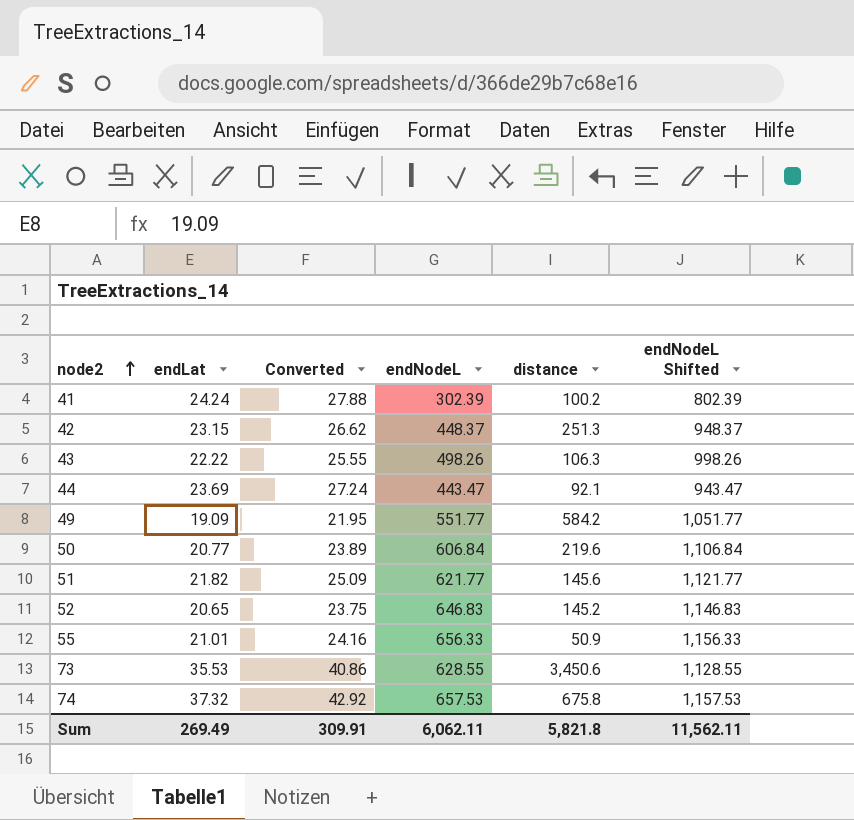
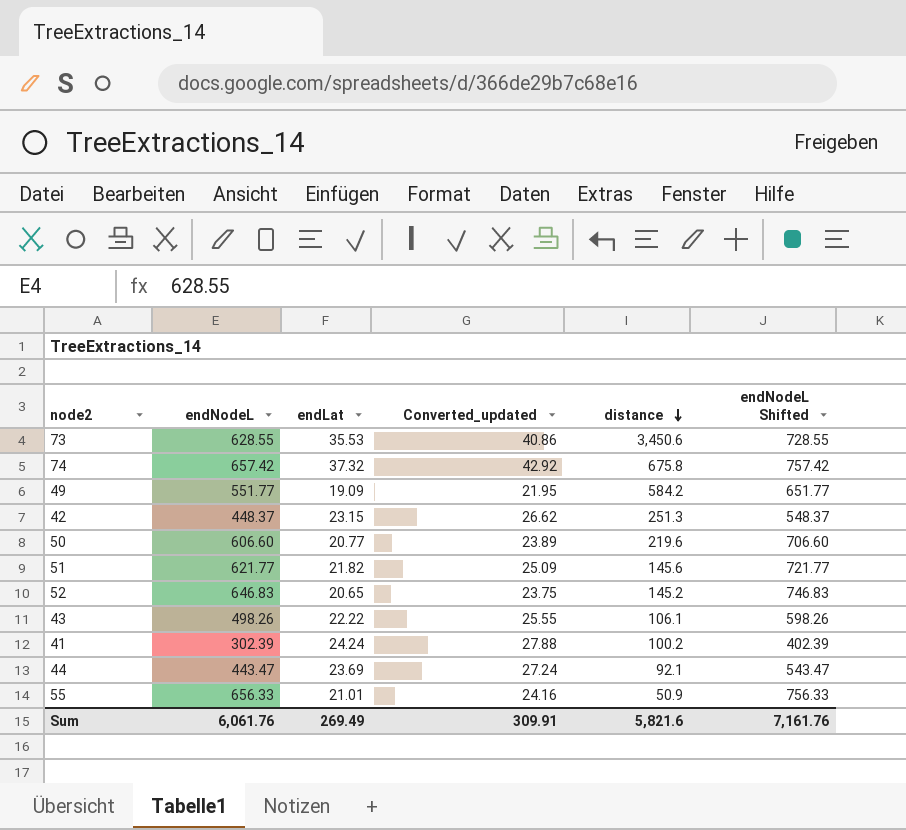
row order: node2 ascending -> distance descending
column endNodeL | position: 4 -> 2
column name: Converted -> Converted_updated
column endNodeL Shifted | formula: [endNodeL] + 500 -> [endNodeL] + 100
74 | endNodeL: 657.53 -> 657.42
50 | endNodeL: 606.84 -> 606.60
43 | distance: 106.3 -> 106.1
Sum | endNodeL: 6,062.11 -> 6,061.76
Sum | distance: 5,821.8 -> 5,821.6
Sum | endNodeL Shifted: 11,562.11 -> 7,161.76

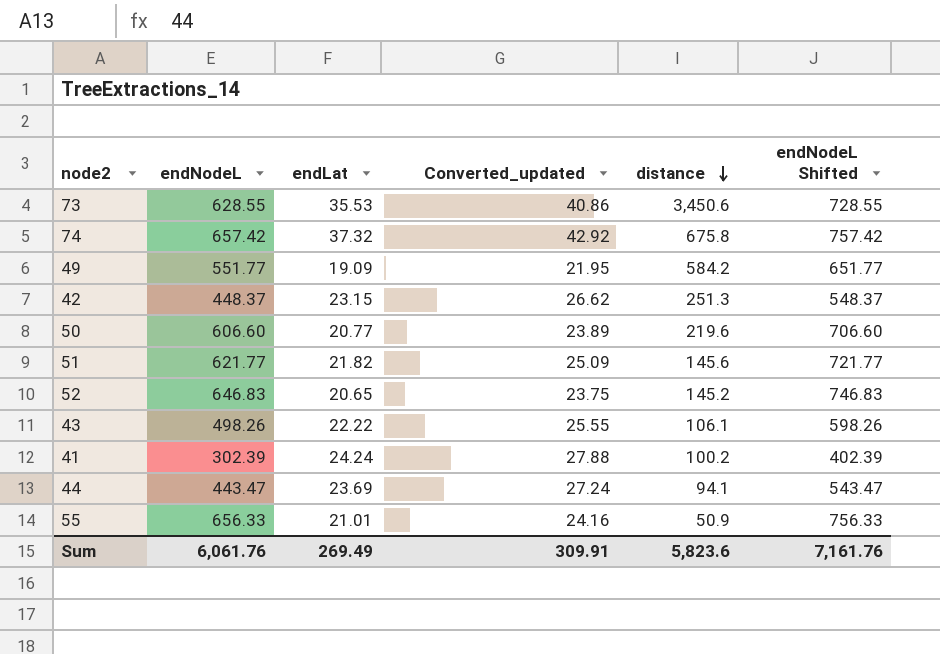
44 | distance: 92.1 -> 94.1
Sum | distance: 5,821.6 -> 5,823.6

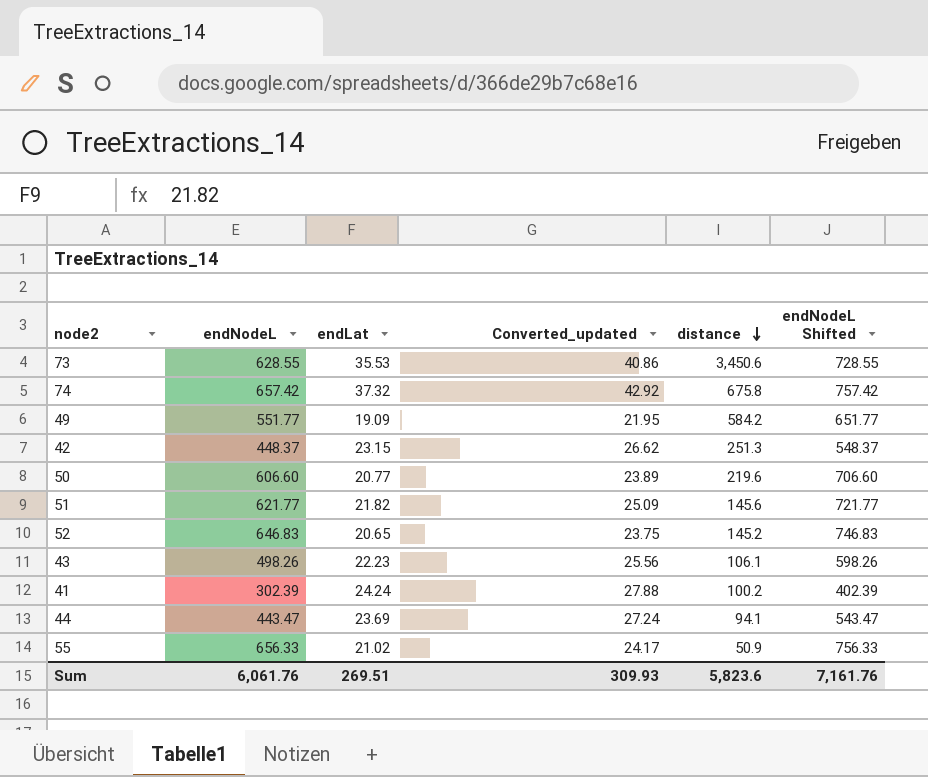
43 | endLat: 22.22 -> 22.23
43 | Converted_updated: 25.55 -> 25.56
55 | endLat: 21.01 -> 21.02
55 | Converted_updated: 24.16 -> 24.17
Sum | endLat: 269.49 -> 269.51
Sum | Converted_updated: 309.91 -> 309.93

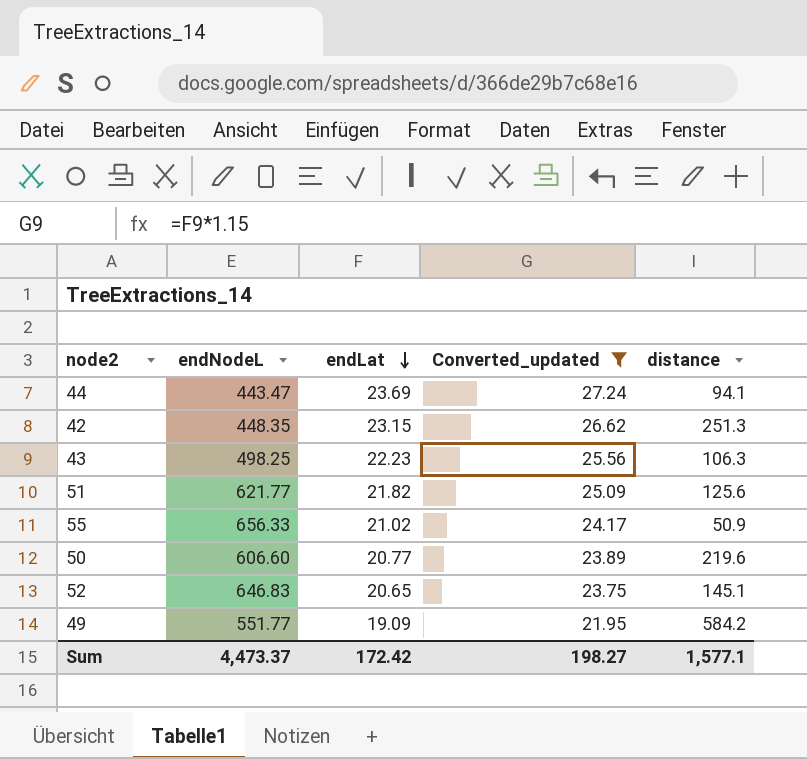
filter: none -> Converted_updated <= 27.24
row order: distance descending -> endLat descending
column endNodeL Shifted | formula: [endNodeL] + 100 -> none
42 | endNodeL: 448.37 -> 448.35
43 | endNodeL: 498.26 -> 498.25
43 | distance: 106.1 -> 106.3
51 | distance: 145.6 -> 125.6
52 | distance: 145.2 -> 145.1
Sum | endNodeL: 6,061.76 -> 4,473.37
Sum | endLat: 269.51 -> 172.42
Sum | Converted_updated: 309.93 -> 198.27
Sum | distance: 5,823.6 -> 1,577.1

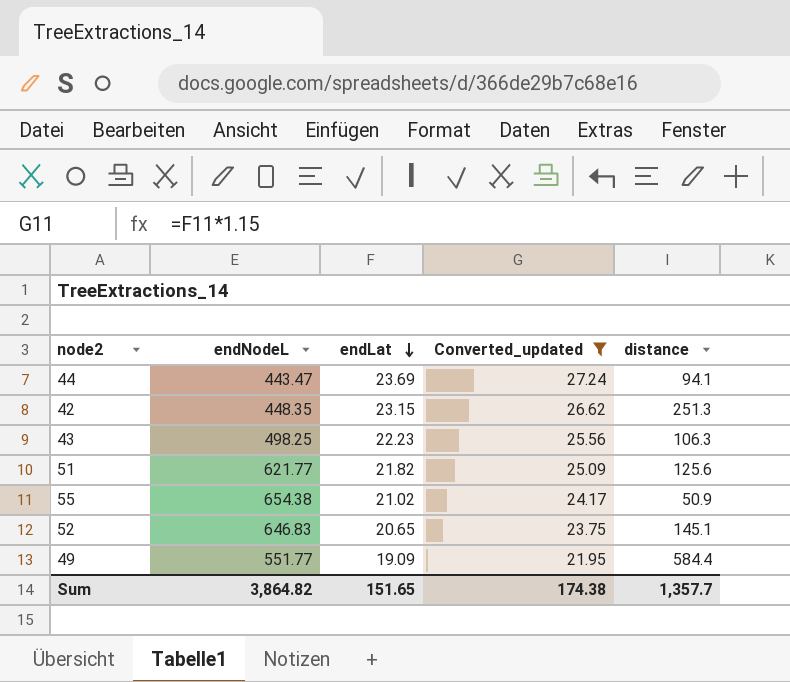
row 50: 606.60 | 20.77 | 23.89 | 219.6 -> none
55 | endNodeL: 656.33 -> 654.38
49 | distance: 584.2 -> 584.4
Sum | endNodeL: 4,473.37 -> 3,864.82
Sum | endLat: 172.42 -> 151.65
Sum | Converted_updated: 198.27 -> 174.38
Sum | distance: 1,577.1 -> 1,357.7

